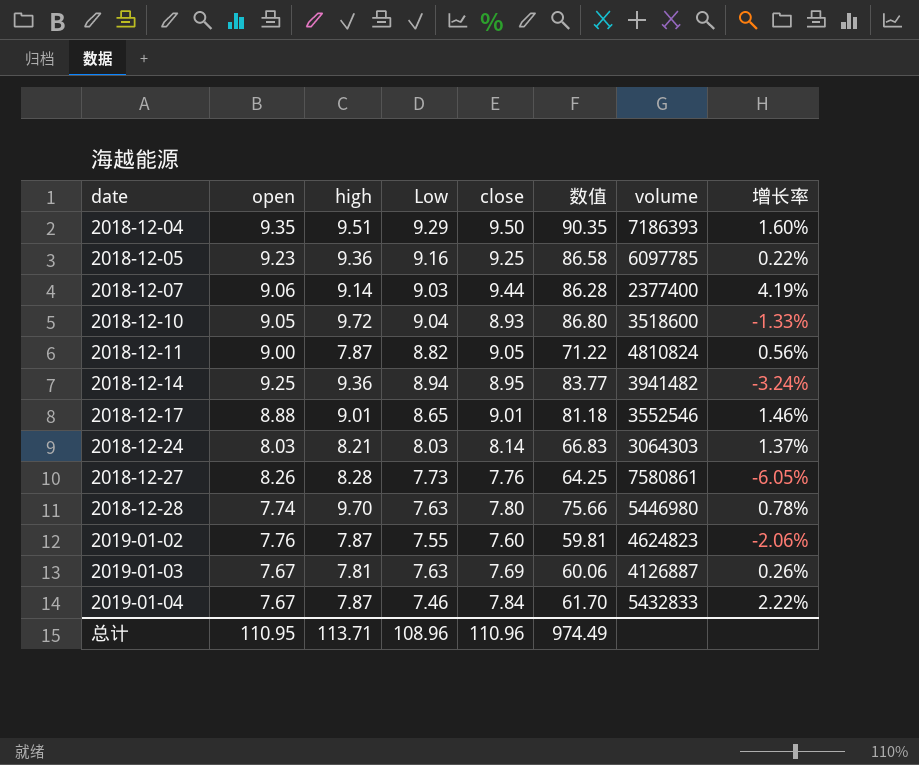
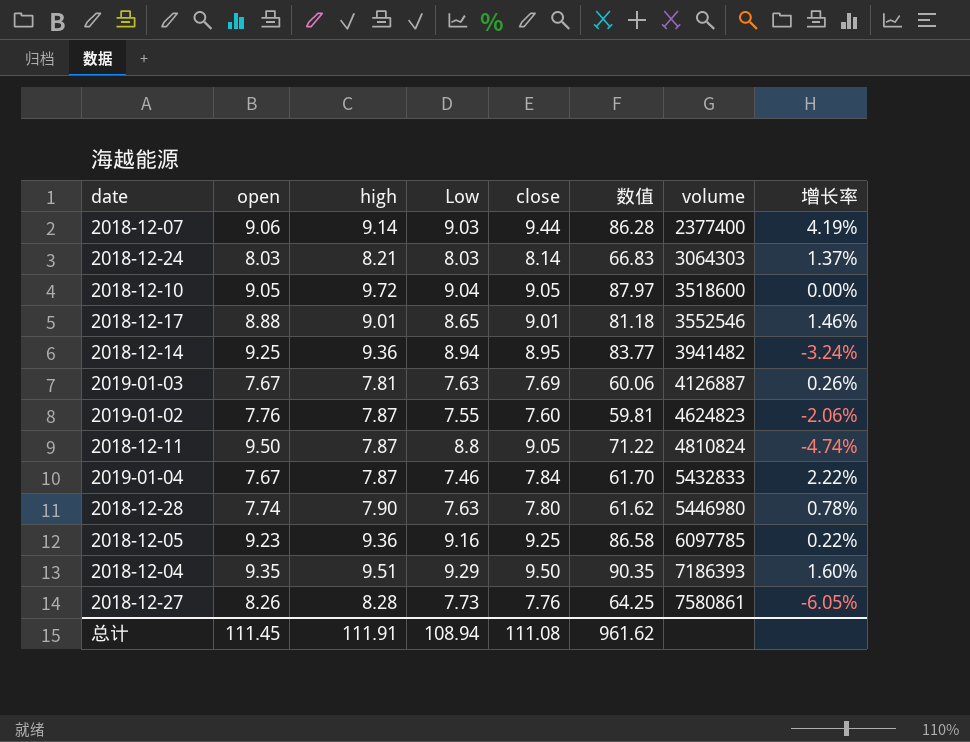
row order: date ascending -> volume ascending
2018-12-10 | close: 8.93 -> 9.05
2018-12-10 | 数值: 86.80 -> 87.97
2018-12-10 | 增长率: -1.33% -> 0.00%
2018-12-11 | open: 9.00 -> 9.50
2018-12-11 | Low: 8.82 -> 8.8
2018-12-11 | 增长率: 0.56% -> -4.74%
2018-12-28 | high: 9.70 -> 7.90
2018-12-28 | 数值: 75.66 -> 61.62
总计 | open: 110.95 -> 111.45
总计 | high: 113.71 -> 111.91
总计 | Low: 108.96 -> 108.94
总计 | close: 110.96 -> 111.08
总计 | 数值: 974.49 -> 961.62

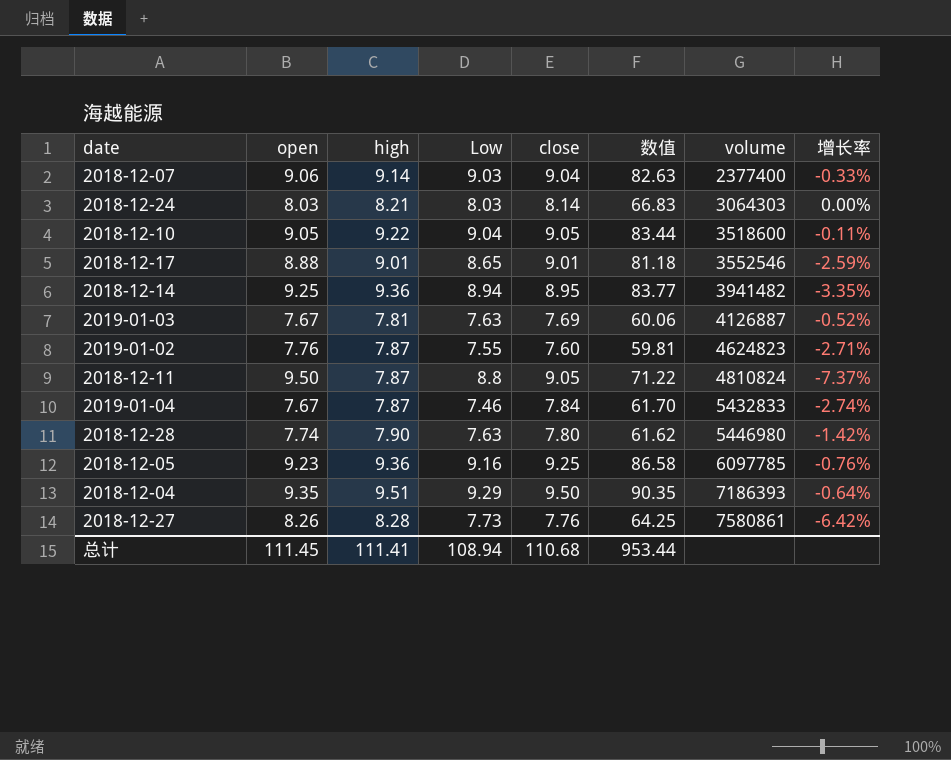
column 增长率 | formula: ([close] - [open]) / [open] -> ([Low] - [open]) / [open]
2018-12-07 | close: 9.44 -> 9.04
2018-12-07 | 数值: 86.28 -> 82.63
2018-12-10 | high: 9.72 -> 9.22
2018-12-10 | 数值: 87.97 -> 83.44
总计 | high: 111.91 -> 111.41
总计 | close: 111.08 -> 110.68
总计 | 数值: 961.62 -> 953.44

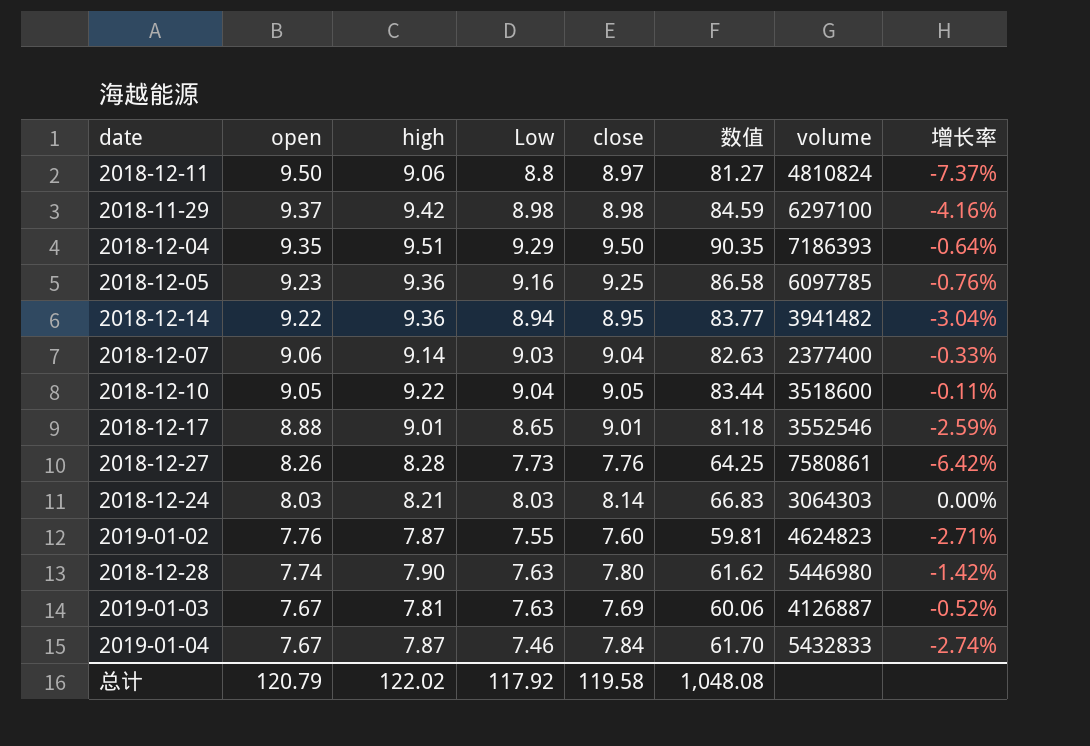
row order: volume ascending -> open descending
2018-12-11 | high: 7.87 -> 9.06
2018-12-11 | close: 9.05 -> 8.97
2018-12-11 | 数值: 71.22 -> 81.27
row 2018-11-29: none -> 9.37 | 9.42 | 8.98 | 8.98 | 84.59 | 6297100 | -4.16%
2018-12-14 | open: 9.25 -> 9.22
2018-12-14 | 增长率: -3.35% -> -3.04%
总计 | open: 111.45 -> 120.79
总计 | high: 111.41 -> 122.02
总计 | Low: 108.94 -> 117.92
总计 | close: 110.68 -> 119.58
总计 | 数值: 953.44 -> 1,048.08

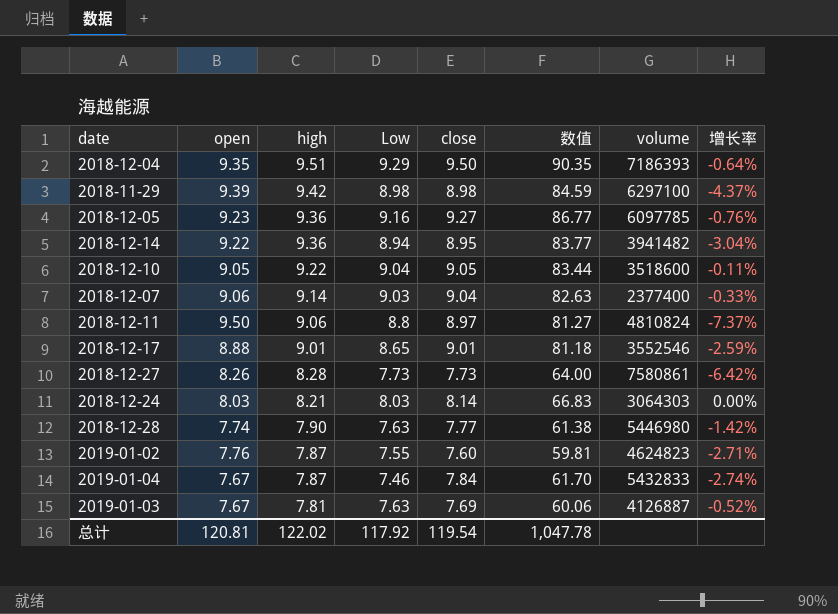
row order: open descending -> high descending
2018-11-29 | open: 9.37 -> 9.39
2018-11-29 | 增长率: -4.16% -> -4.37%
2018-12-05 | close: 9.25 -> 9.27
2018-12-05 | 数值: 86.58 -> 86.77
2018-12-27 | close: 7.76 -> 7.73
2018-12-27 | 数值: 64.25 -> 64.00
2018-12-28 | close: 7.80 -> 7.77
2018-12-28 | 数值: 61.62 -> 61.38
总计 | open: 120.79 -> 120.81
总计 | close: 119.58 -> 119.54
总计 | 数值: 1,048.08 -> 1,047.78

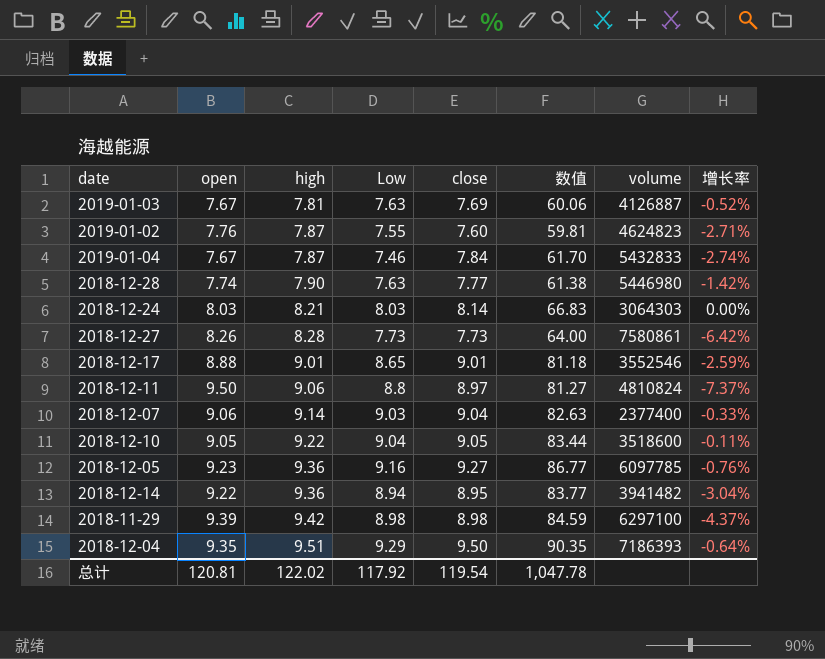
row order: high descending -> high ascending

